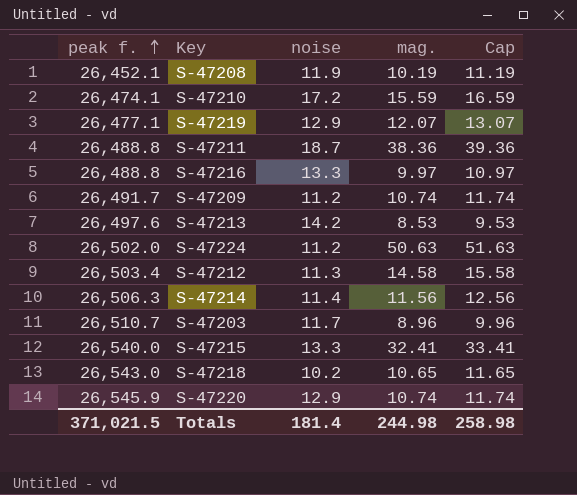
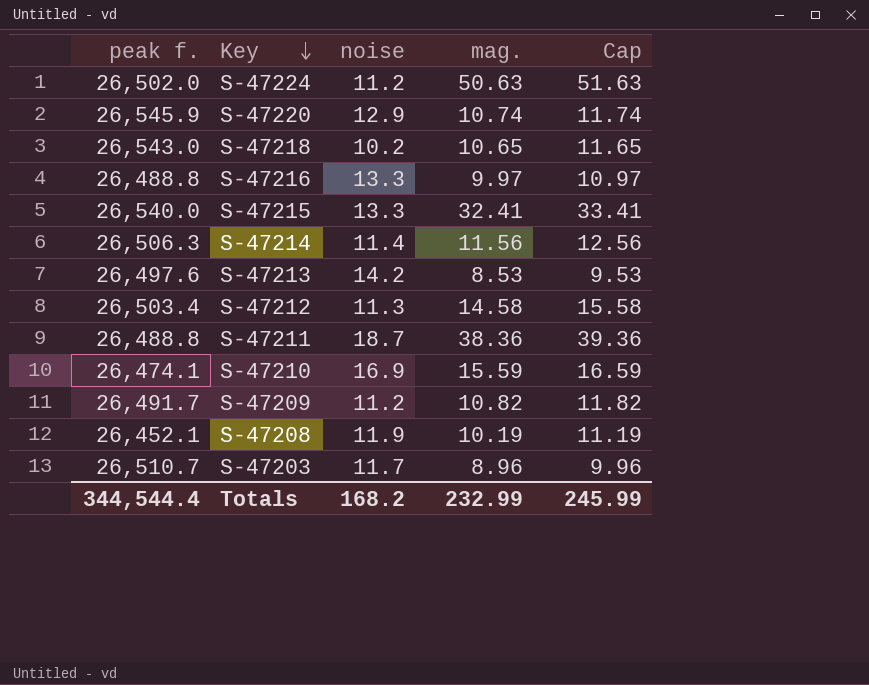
row order: peak f. ascending -> Key descending
row S-47219: 26,477.1 | 12.9 | 12.07 | 13.07 -> none
S-47210 | noise: 17.2 -> 16.9
S-47209 | mag.: 10.74 -> 10.82
S-47209 | Cap: 11.74 -> 11.82
Totals | peak f.: 371,021.5 -> 344,544.4
Totals | noise: 181.4 -> 168.2
Totals | mag.: 244.98 -> 232.99
Totals | Cap: 258.98 -> 245.99

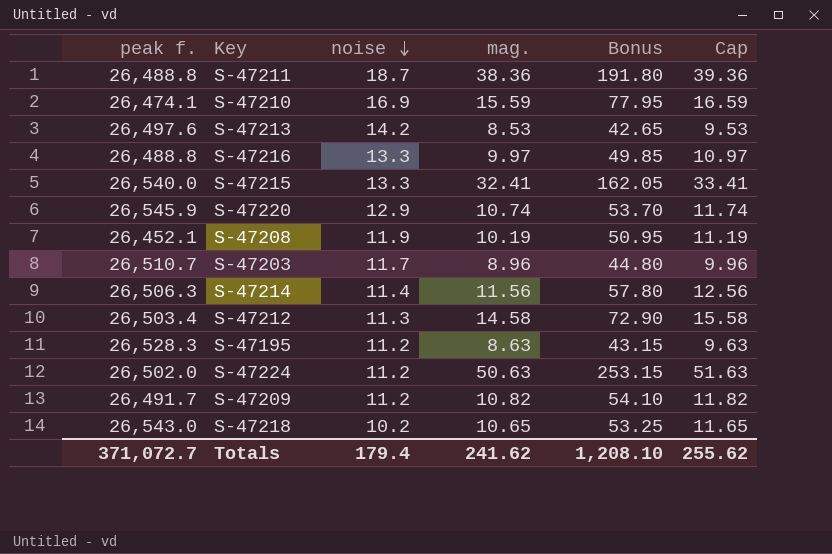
row order: Key descending -> noise descending
column Bonus | formula: none -> [mag.] * 5
row S-47195: none -> 26,528.3 | 11.2 | 8.63 | 43.15 | 9.63
Totals | peak f.: 344,544.4 -> 371,072.7
Totals | noise: 168.2 -> 179.4
Totals | mag.: 232.99 -> 241.62
Totals | Cap: 245.99 -> 255.62

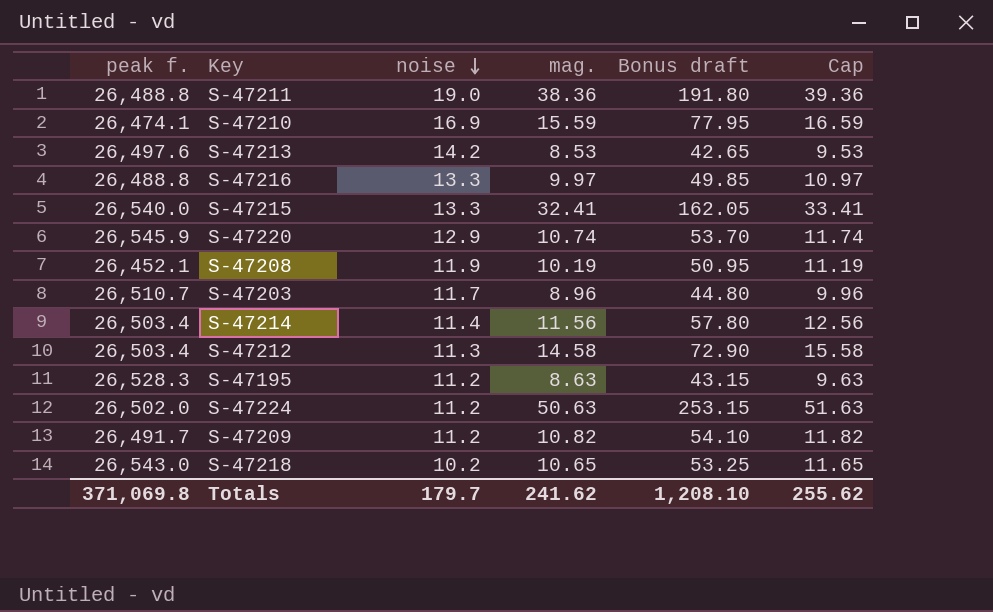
column name: Bonus -> Bonus draft
S-47211 | noise: 18.7 -> 19.0
S-47214 | peak f.: 26,506.3 -> 26,503.4
Totals | peak f.: 371,072.7 -> 371,069.8
Totals | noise: 179.4 -> 179.7

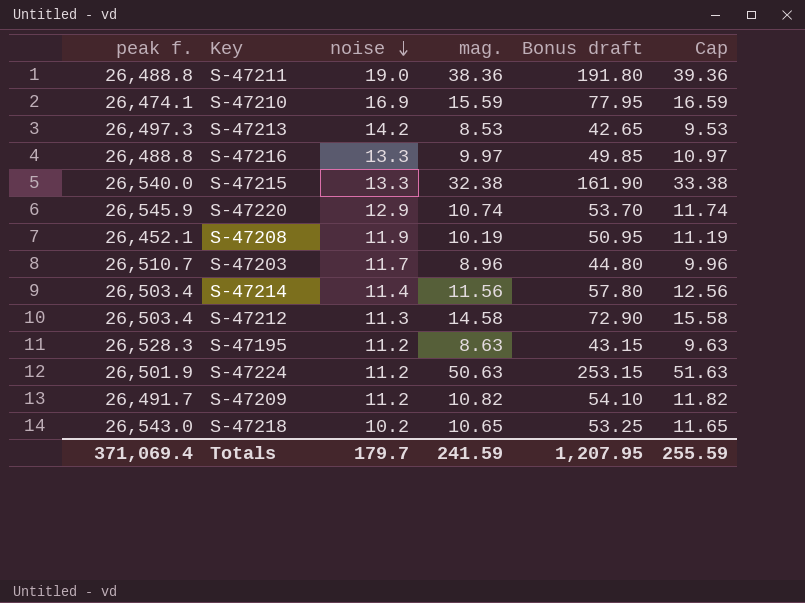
S-47213 | peak f.: 26,497.6 -> 26,497.3
S-47215 | mag.: 32.41 -> 32.38
S-47215 | Bonus draft: 162.05 -> 161.90
S-47215 | Cap: 33.41 -> 33.38
S-47224 | peak f.: 26,502.0 -> 26,501.9
Totals | peak f.: 371,069.8 -> 371,069.4
Totals | mag.: 241.62 -> 241.59
Totals | Bonus draft: 1,208.10 -> 1,207.95
Totals | Cap: 255.62 -> 255.59

